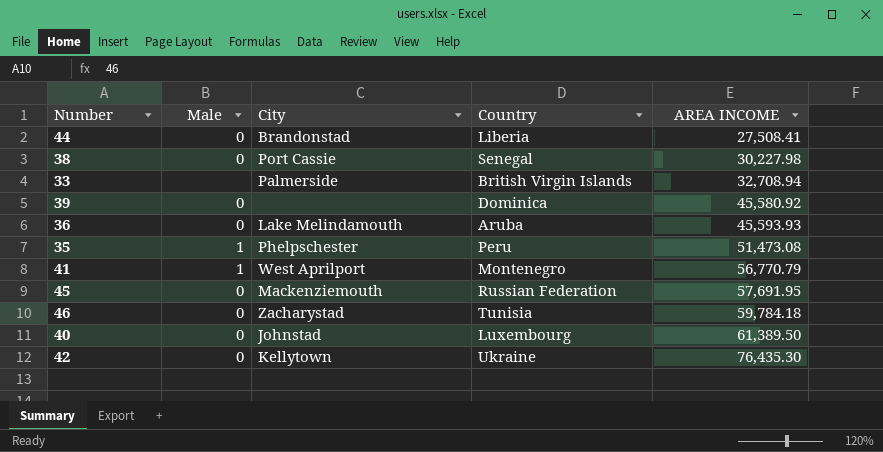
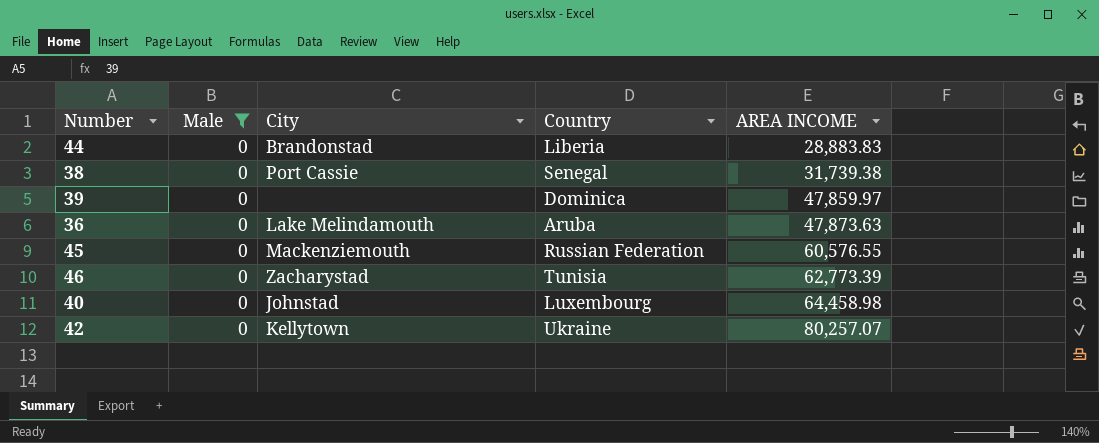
filter: none -> Male = 0
44 | AREA INCOME: 27,508.41 -> 28,883.83
38 | AREA INCOME: 30,227.98 -> 31,739.38
39 | AREA INCOME: 45,580.92 -> 47,859.97
36 | AREA INCOME: 45,593.93 -> 47,873.63
45 | AREA INCOME: 57,691.95 -> 60,576.55
46 | AREA INCOME: 59,784.18 -> 62,773.39
40 | AREA INCOME: 61,389.50 -> 64,458.98
42 | AREA INCOME: 76,435.30 -> 80,257.07

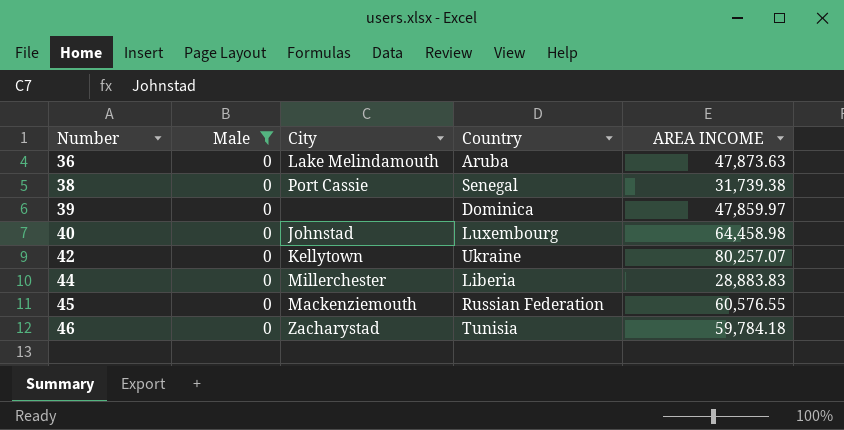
row order: AREA INCOME ascending -> Number ascending
44 | City: Brandonstad -> Millerchester
46 | AREA INCOME: 62,773.39 -> 59,784.18

